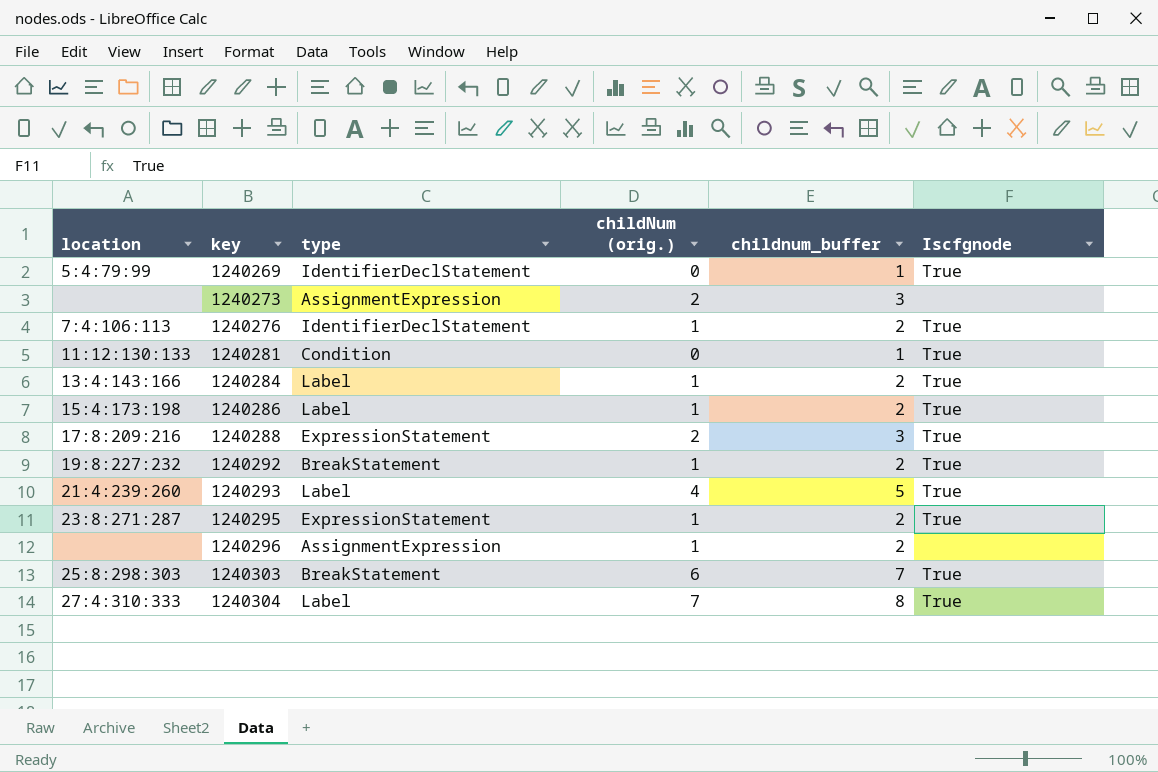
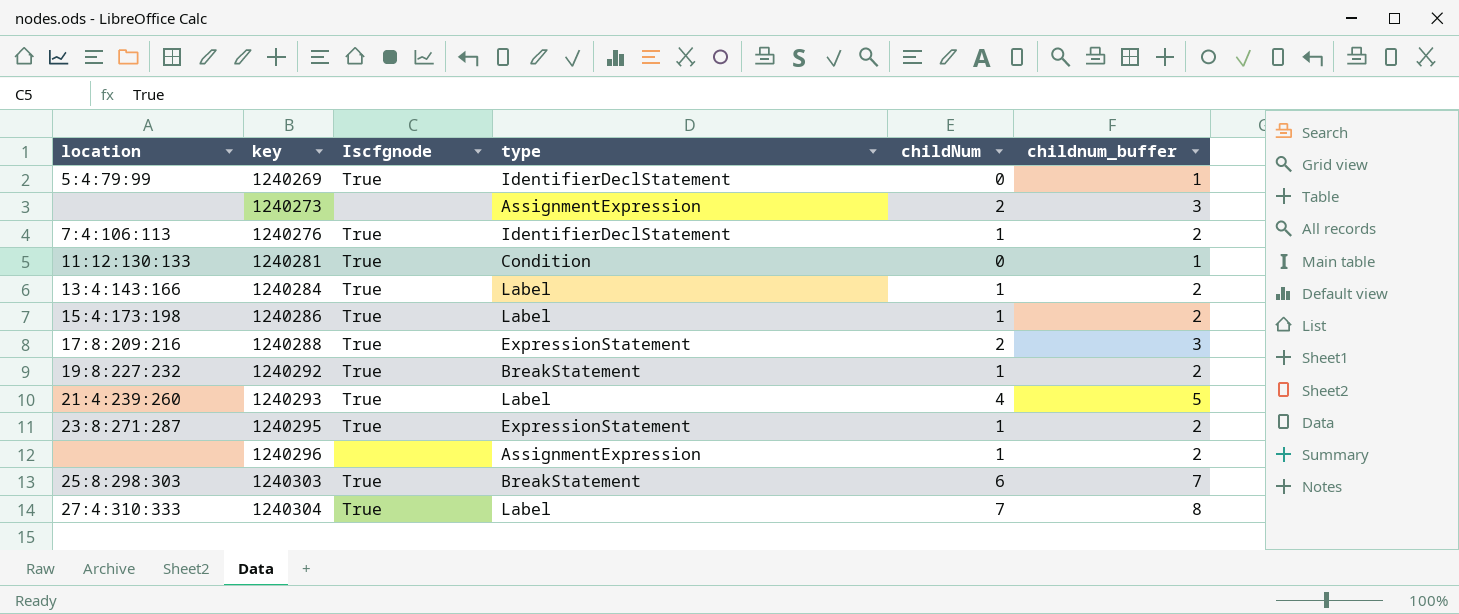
column Iscfgnode | position: 6 -> 3
column name: childNum (orig.) -> childNum

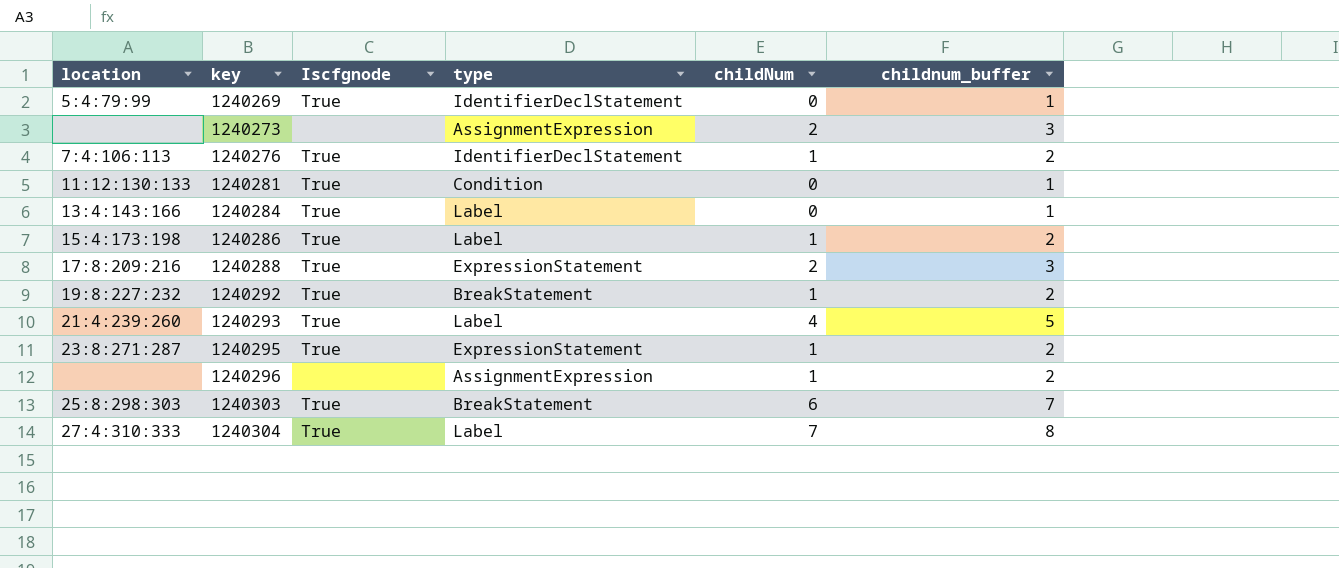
1240284 | childNum: 1 -> 0
1240284 | childnum_buffer: 2 -> 1

